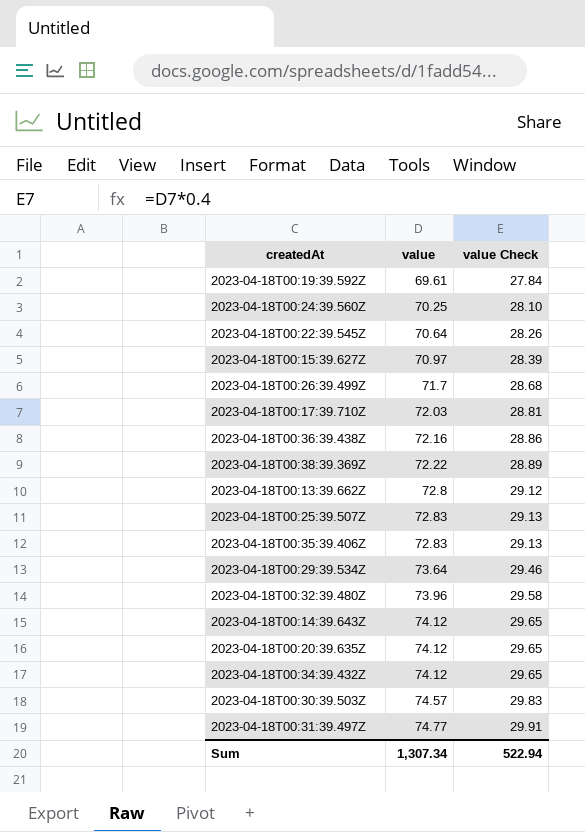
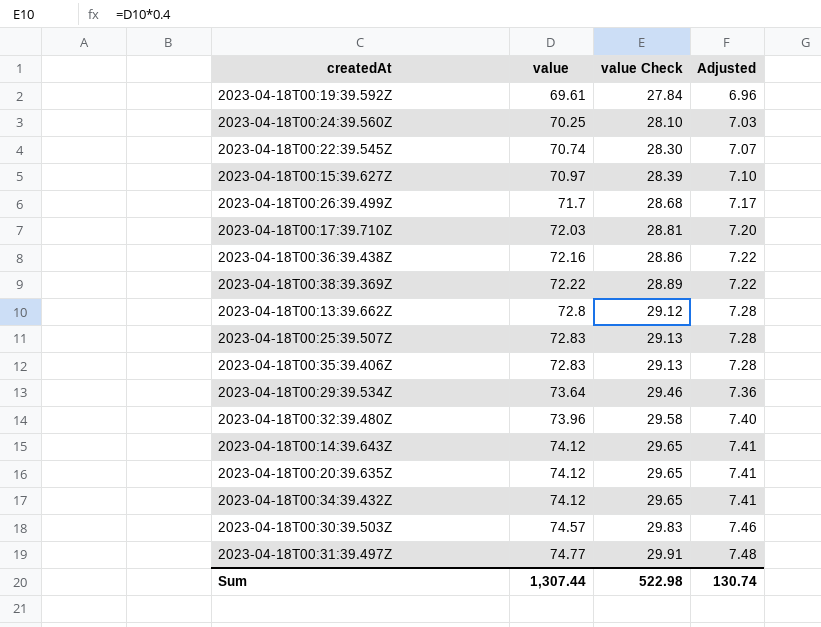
column Adjusted | formula: none -> [value] * 0.1
2023-04-18T00:22:39.545Z | value: 70.64 -> 70.74
2023-04-18T00:22:39.545Z | value Check: 28.26 -> 28.30
Sum | value: 1,307.34 -> 1,307.44
Sum | value Check: 522.94 -> 522.98

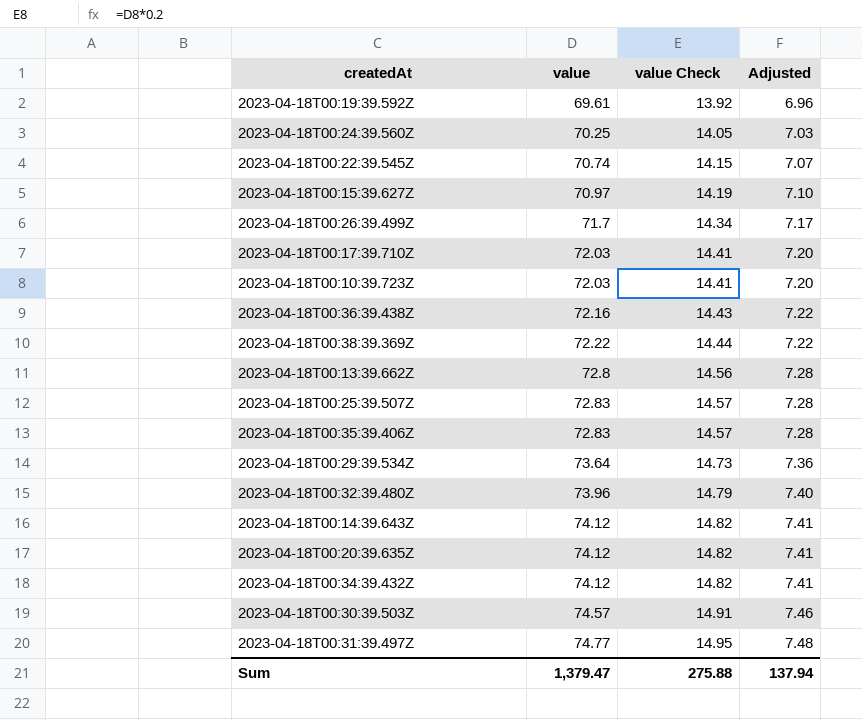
column value Check | formula: [value] * 0.4 -> [value] * 0.2
row 2023-04-18T00:10:39.723Z: none -> 72.03 | 14.41 | 7.20
Sum | value: 1,307.44 -> 1,379.47
Sum | value Check: 522.98 -> 275.88
Sum | Adjusted: 130.74 -> 137.94

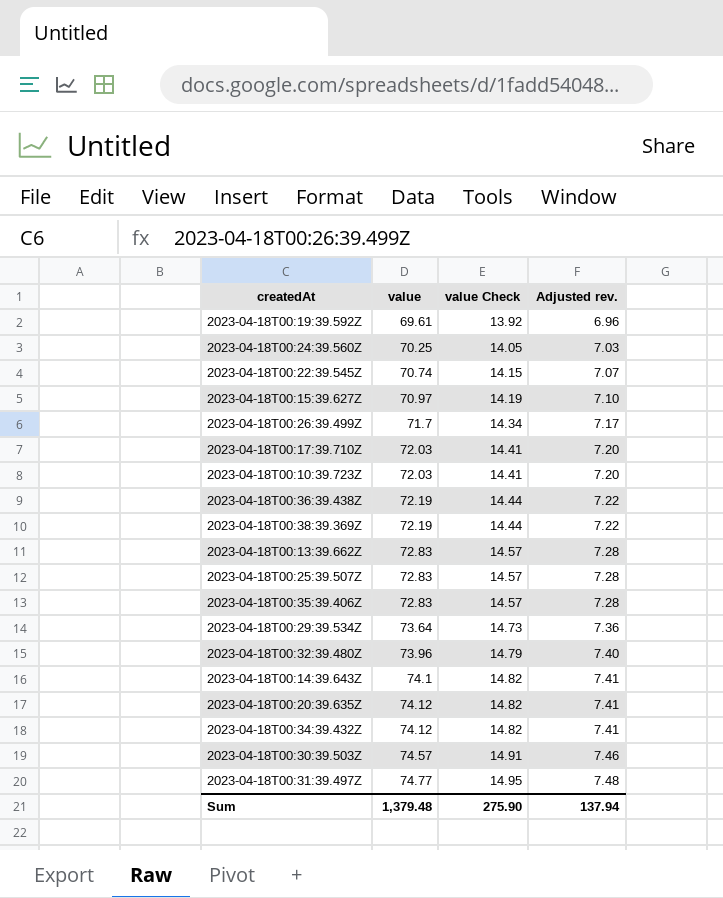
column name: Adjusted -> Adjusted rev.
2023-04-18T00:36:39.438Z | value: 72.16 -> 72.19
2023-04-18T00:36:39.438Z | value Check: 14.43 -> 14.44
2023-04-18T00:38:39.369Z | value: 72.22 -> 72.19
2023-04-18T00:13:39.662Z | value: 72.8 -> 72.83
2023-04-18T00:13:39.662Z | value Check: 14.56 -> 14.57
2023-04-18T00:14:39.643Z | value: 74.12 -> 74.1
Sum | value: 1,379.47 -> 1,379.48
Sum | value Check: 275.88 -> 275.90

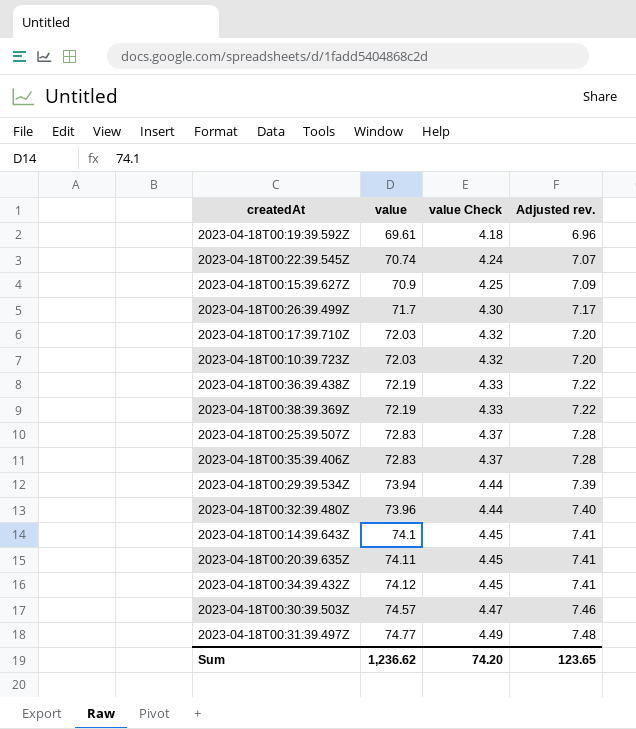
column value Check | formula: [value] * 0.2 -> [value] * 0.06
row 2023-04-18T00:24:39.560Z: 70.25 | 14.05 | 7.03 -> none
row 2023-04-18T00:13:39.662Z: 72.83 | 14.57 | 7.28 -> none
2023-04-18T00:15:39.627Z | value: 70.97 -> 70.9
2023-04-18T00:15:39.627Z | Adjusted rev.: 7.10 -> 7.09
2023-04-18T00:29:39.534Z | value: 73.64 -> 73.94
2023-04-18T00:29:39.534Z | Adjusted rev.: 7.36 -> 7.39
2023-04-18T00:20:39.635Z | value: 74.12 -> 74.11
Sum | value: 1,379.48 -> 1,236.62
Sum | value Check: 275.90 -> 74.20
Sum | Adjusted rev.: 137.94 -> 123.65

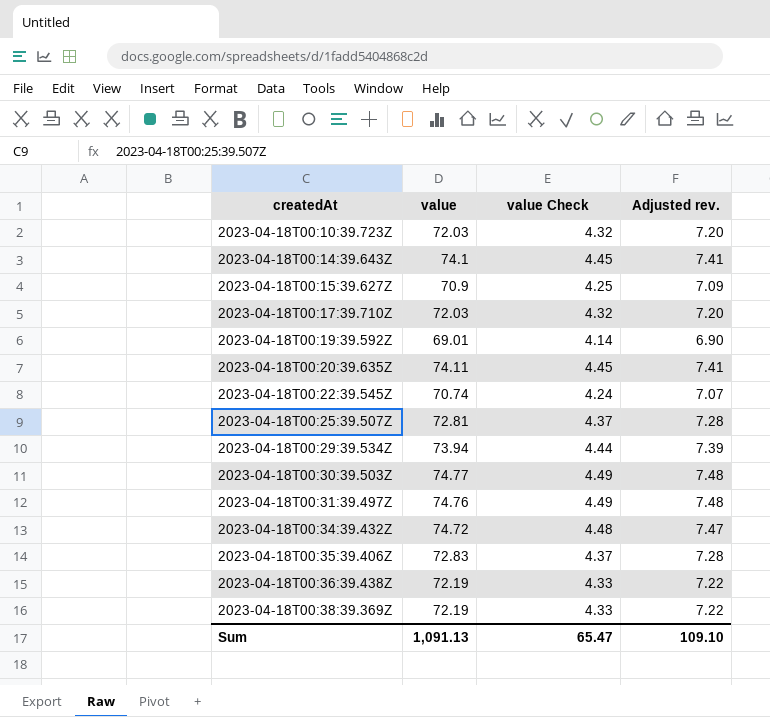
row order: value ascending -> createdAt ascending
row 2023-04-18T00:26:39.499Z: 71.7 | 4.30 | 7.17 -> none
row 2023-04-18T00:32:39.480Z: 73.96 | 4.44 | 7.40 -> none
2023-04-18T00:19:39.592Z | value: 69.61 -> 69.01
2023-04-18T00:19:39.592Z | value Check: 4.18 -> 4.14
2023-04-18T00:19:39.592Z | Adjusted rev.: 6.96 -> 6.90
2023-04-18T00:25:39.507Z | value: 72.83 -> 72.81
2023-04-18T00:30:39.503Z | value: 74.57 -> 74.77
2023-04-18T00:30:39.503Z | value Check: 4.47 -> 4.49
2023-04-18T00:30:39.503Z | Adjusted rev.: 7.46 -> 7.48
2023-04-18T00:31:39.497Z | value: 74.77 -> 74.76
2023-04-18T00:34:39.432Z | value: 74.12 -> 74.72
2023-04-18T00:34:39.432Z | value Check: 4.45 -> 4.48
2023-04-18T00:34:39.432Z | Adjusted rev.: 7.41 -> 7.47
Sum | value: 1,236.62 -> 1,091.13
Sum | value Check: 74.20 -> 65.47
Sum | Adjusted rev.: 123.65 -> 109.10

